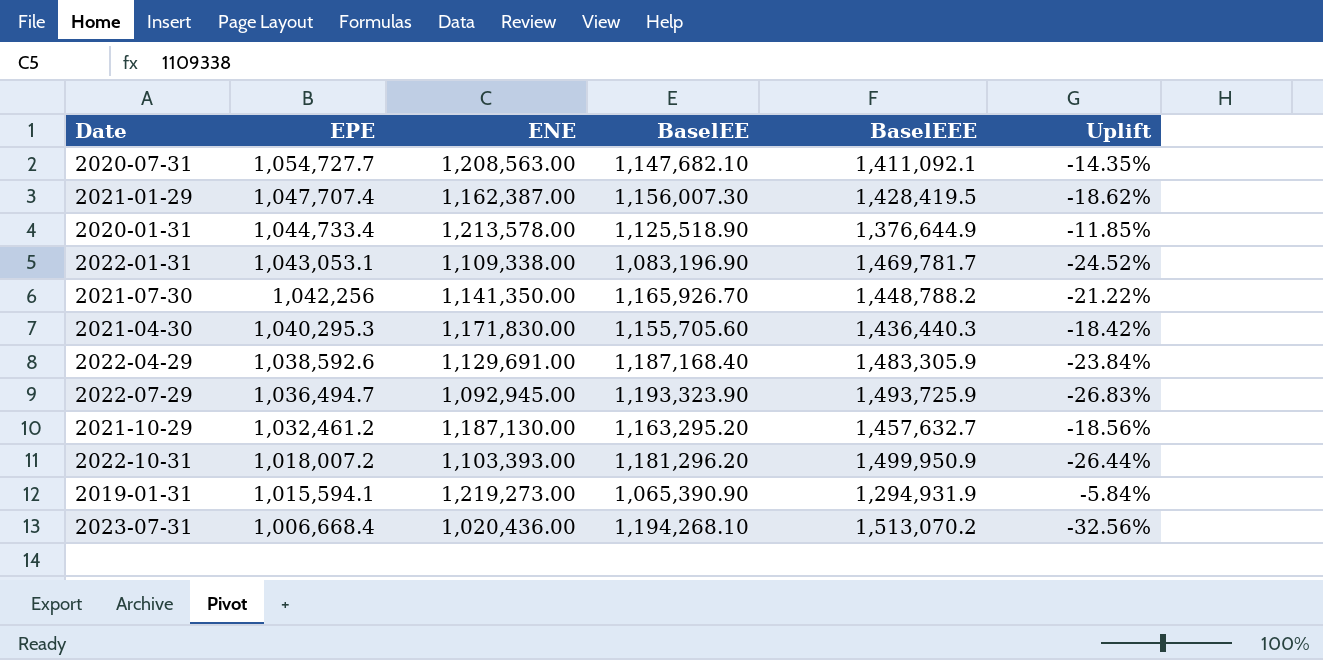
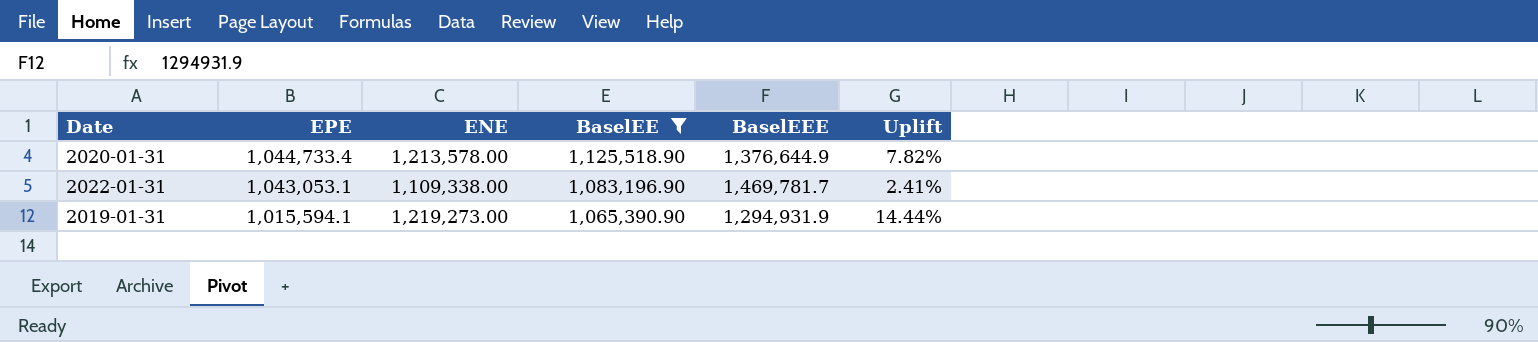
filter: none -> BaselEE <= 1,125,518.90
column Uplift | formula: ([ENE] - [BaselEEE]) / [BaselEEE] -> ([ENE] - [BaselEE]) / [BaselEE]

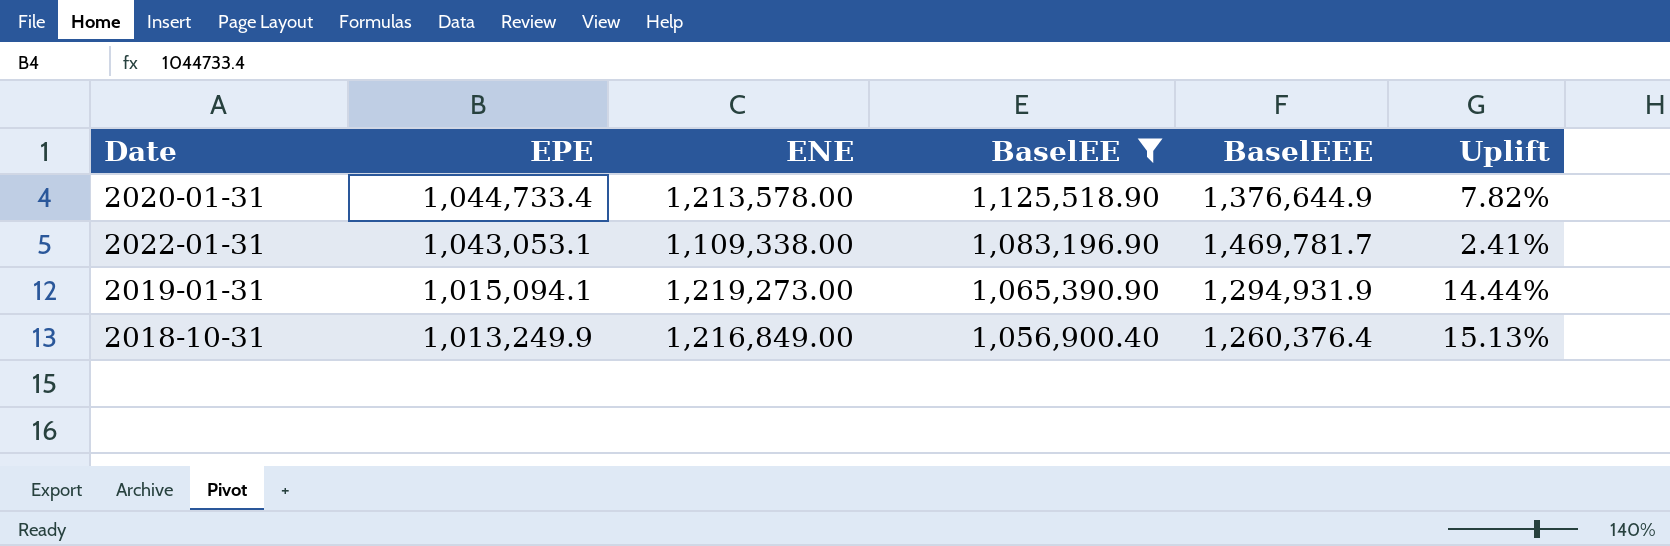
2019-01-31 | EPE: 1,015,594.1 -> 1,015,094.1
row 2018-10-31: none -> 1,013,249.9 | 1,216,849.00 | 1,056,900.40 | 1,260,376.4 | 15.13%

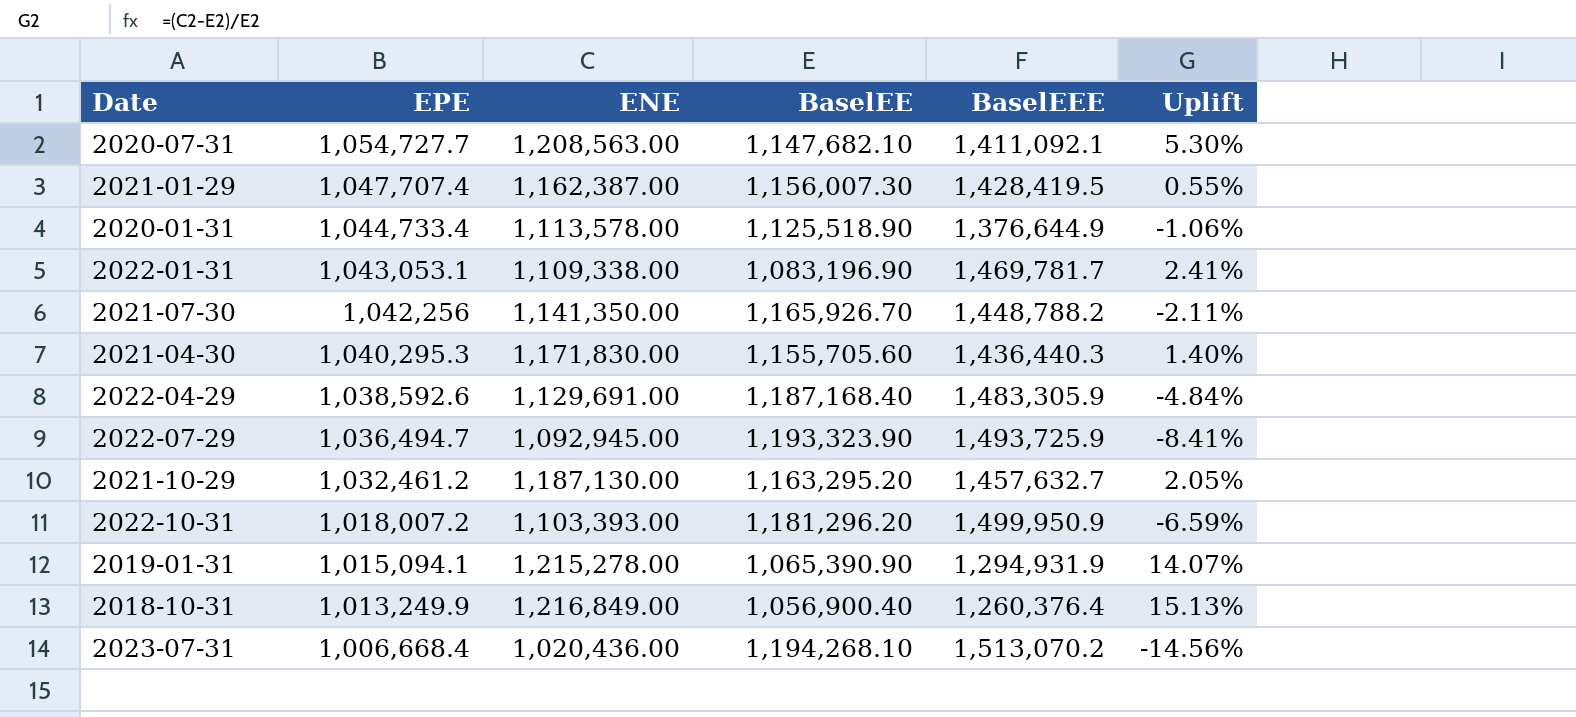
filter: BaselEE <= 1,125,518.90 -> none
2020-01-31 | ENE: 1,213,578.00 -> 1,113,578.00
2020-01-31 | Uplift: 7.82% -> -1.06%
2019-01-31 | ENE: 1,219,273.00 -> 1,215,278.00
2019-01-31 | Uplift: 14.44% -> 14.07%

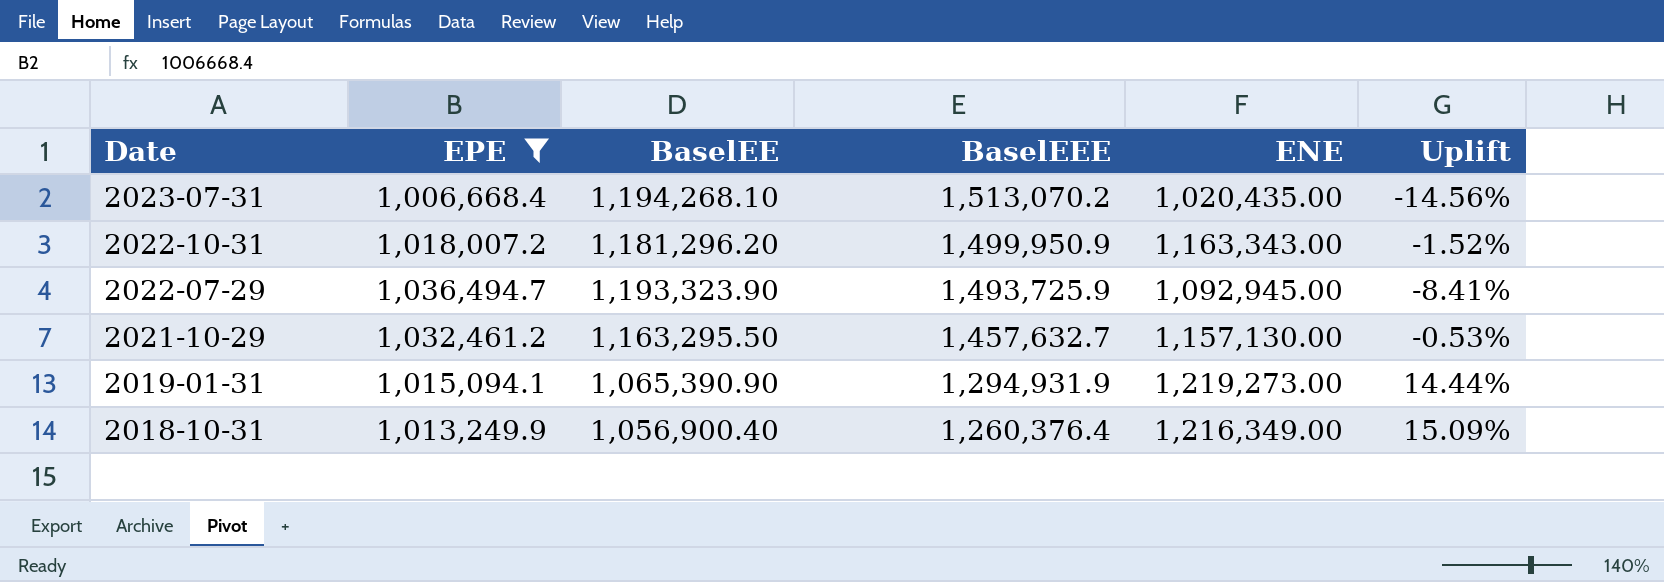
filter: none -> EPE <= 1,036,494.7
row order: EPE descending -> Date descending
column ENE | position: 3 -> 5
2023-07-31 | ENE: 1,020,436.00 -> 1,020,435.00
2022-10-31 | ENE: 1,103,393.00 -> 1,163,343.00
2022-10-31 | Uplift: -6.59% -> -1.52%
2021-10-29 | BaselEE: 1,163,295.20 -> 1,163,295.50
2021-10-29 | ENE: 1,187,130.00 -> 1,157,130.00
2021-10-29 | Uplift: 2.05% -> -0.53%
2019-01-31 | ENE: 1,215,278.00 -> 1,219,273.00
2019-01-31 | Uplift: 14.07% -> 14.44%
2018-10-31 | ENE: 1,216,849.00 -> 1,216,349.00
2018-10-31 | Uplift: 15.13% -> 15.09%

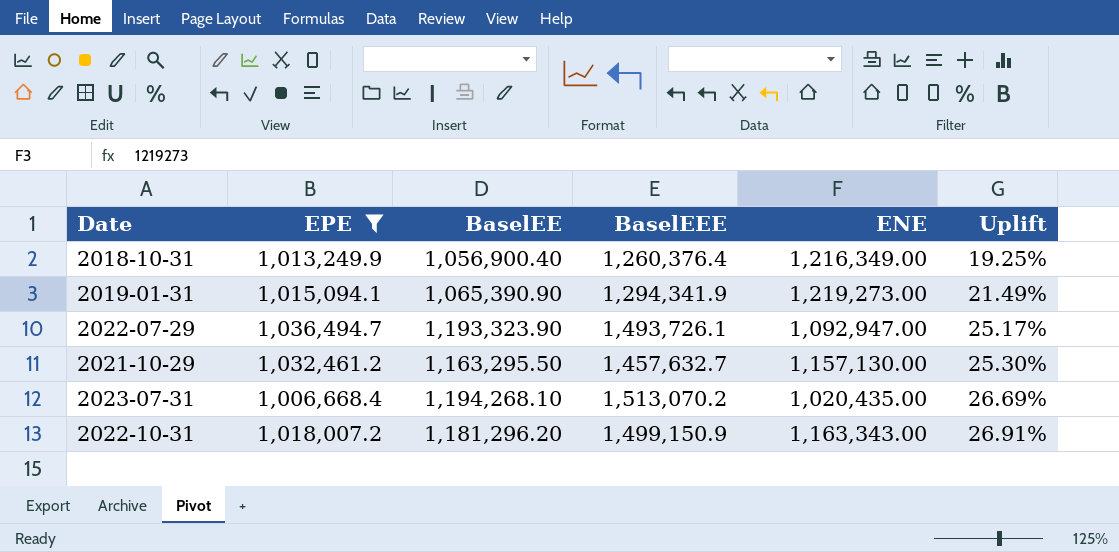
row order: Date descending -> Uplift ascending
column Uplift | formula: ([ENE] - [BaselEE]) / [BaselEE] -> ([BaselEEE] - [BaselEE]) / [BaselEE]
2019-01-31 | BaselEEE: 1,294,931.9 -> 1,294,341.9
2022-07-29 | BaselEEE: 1,493,725.9 -> 1,493,726.1
2022-07-29 | ENE: 1,092,945.00 -> 1,092,947.00
2022-10-31 | BaselEEE: 1,499,950.9 -> 1,499,150.9

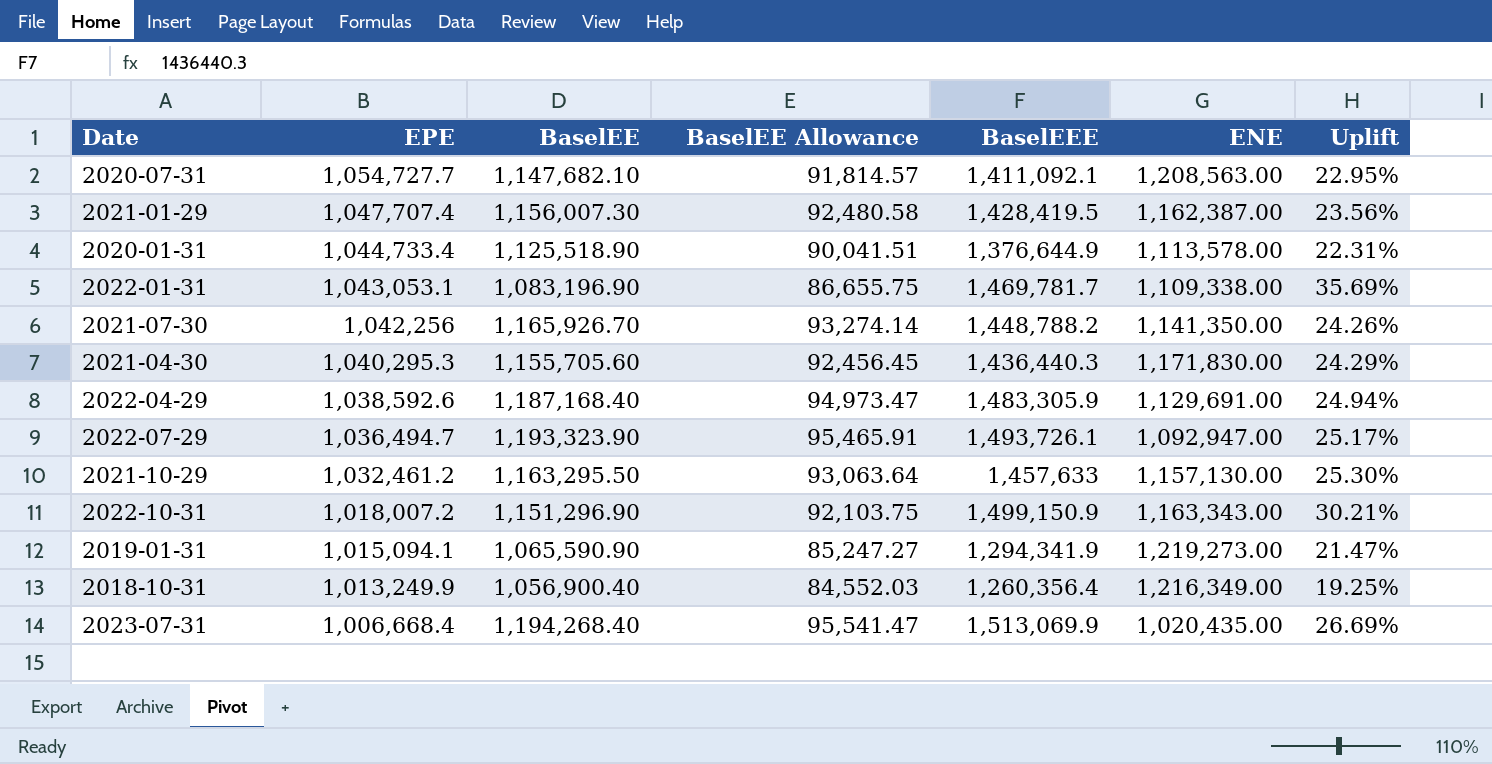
filter: EPE <= 1,036,494.7 -> none
row order: Uplift ascending -> EPE descending
column BaselEE Allowance | formula: none -> [BaselEE] * 0.08
2021-10-29 | BaselEEE: 1,457,632.7 -> 1,457,633
2022-10-31 | BaselEE: 1,181,296.20 -> 1,151,296.90
2022-10-31 | Uplift: 26.91% -> 30.21%
2019-01-31 | BaselEE: 1,065,390.90 -> 1,065,590.90
2019-01-31 | Uplift: 21.49% -> 21.47%
2018-10-31 | BaselEEE: 1,260,376.4 -> 1,260,356.4
2023-07-31 | BaselEE: 1,194,268.10 -> 1,194,268.40
2023-07-31 | BaselEEE: 1,513,070.2 -> 1,513,069.9

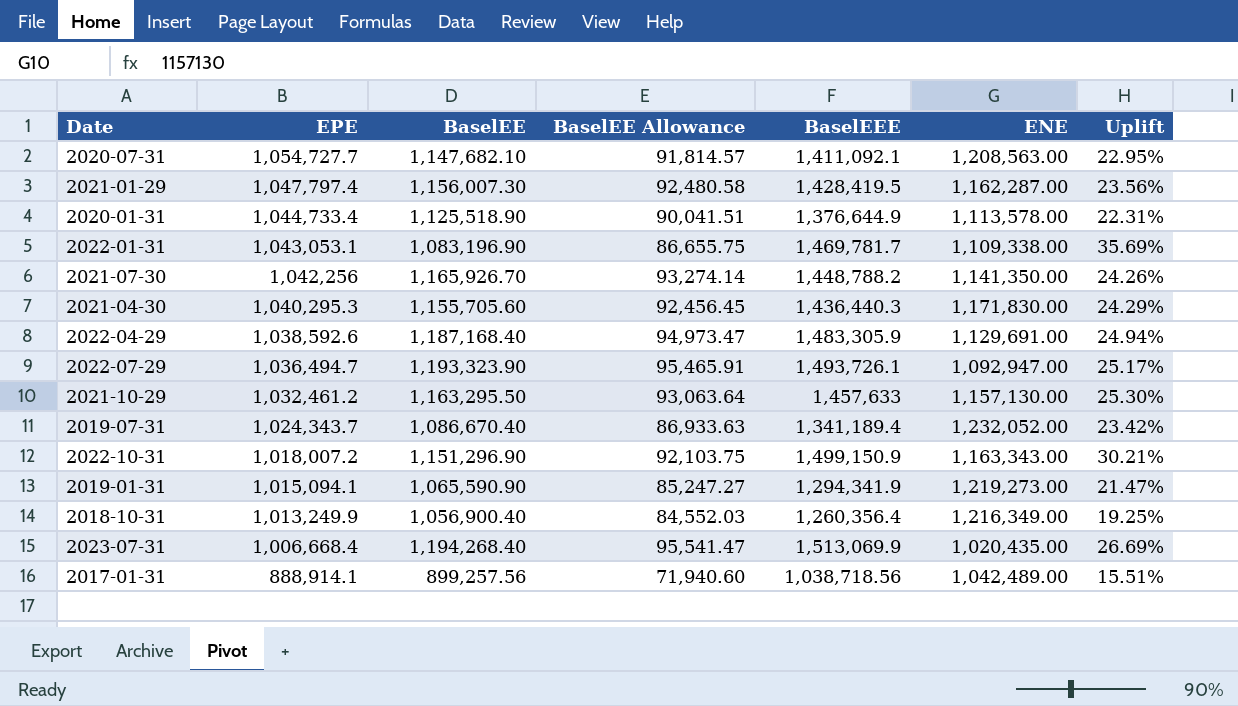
2021-01-29 | EPE: 1,047,707.4 -> 1,047,797.4
2021-01-29 | ENE: 1,162,387.00 -> 1,162,287.00
row 2019-07-31: none -> 1,024,343.7 | 1,086,670.40 | 86,933.63 | 1,341,189.4 | 1,232,052.00 | 23.42%
row 2017-01-31: none -> 888,914.1 | 899,257.56 | 71,940.60 | 1,038,718.56 | 1,042,489.00 | 15.51%

